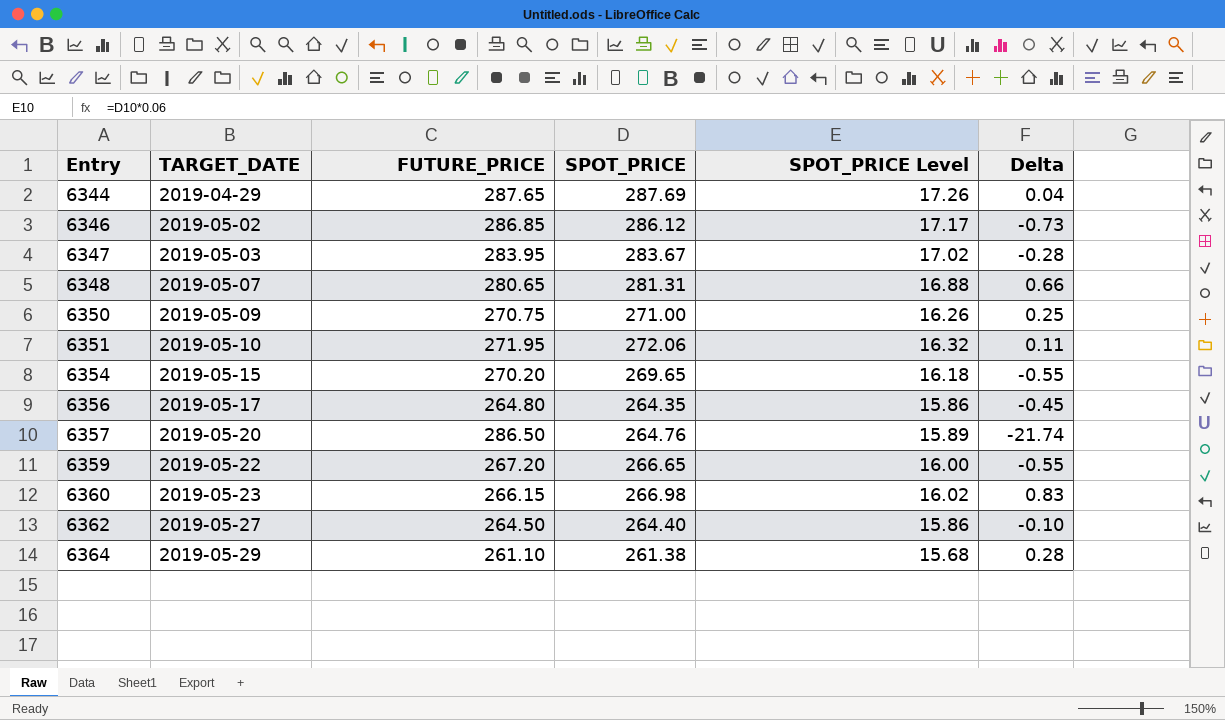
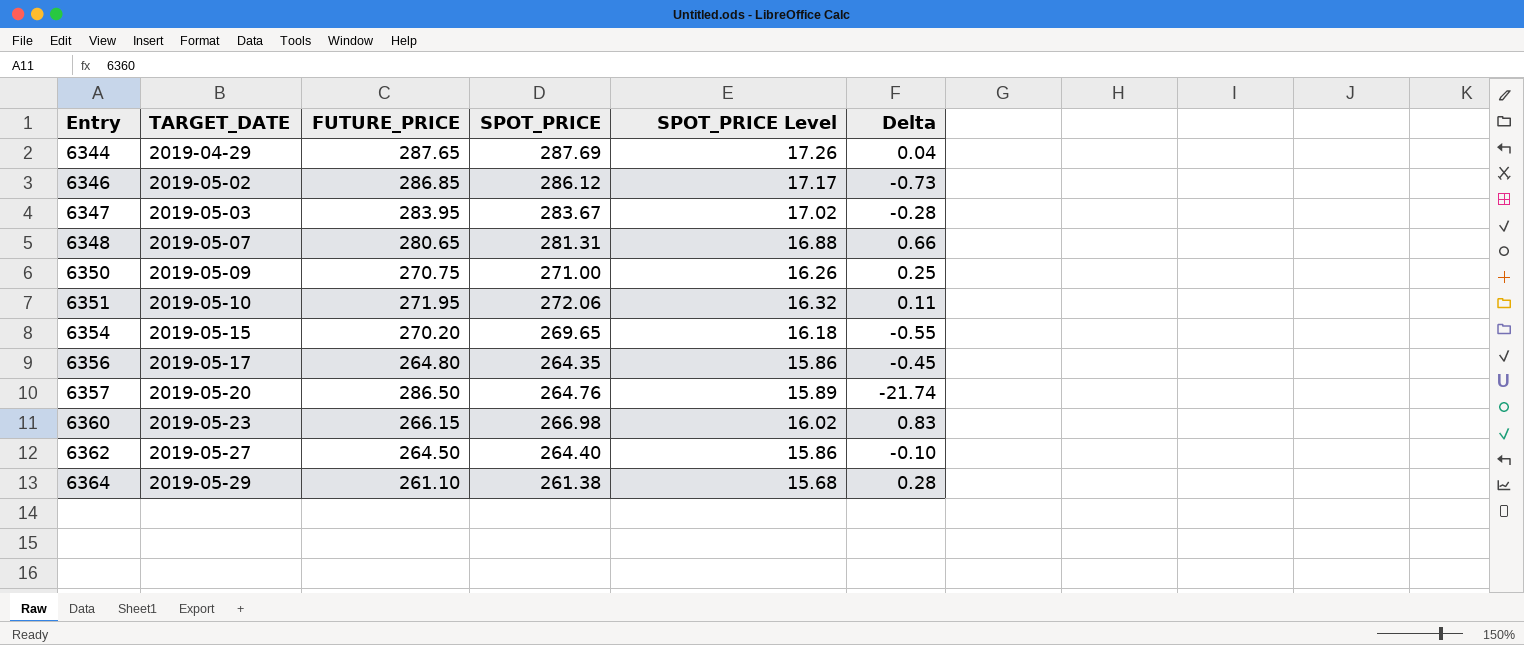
row 6359: 2019-05-22 | 267.20 | 266.65 | 16.00 | -0.55 -> none

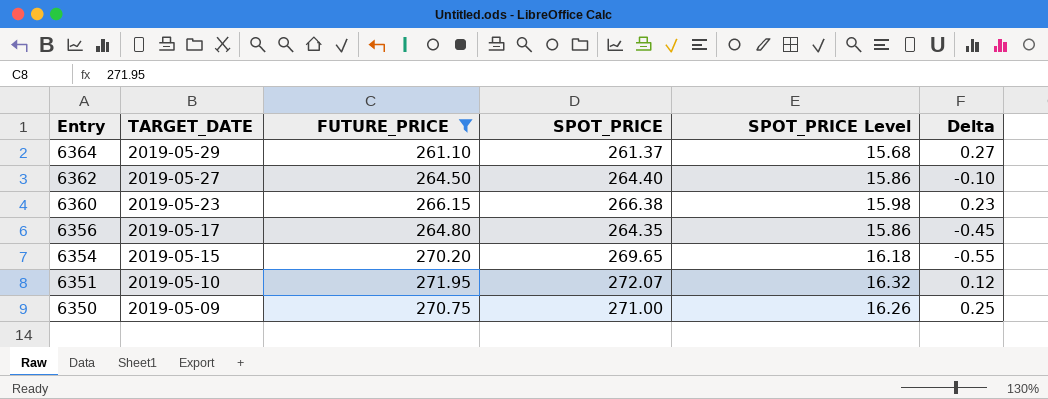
filter: none -> FUTURE_PRICE <= 271.95
row order: Entry ascending -> Entry descending
6364 | SPOT_PRICE: 261.38 -> 261.37
6364 | Delta: 0.28 -> 0.27
6360 | SPOT_PRICE: 266.98 -> 266.38
6360 | SPOT_PRICE Level: 16.02 -> 15.98
6360 | Delta: 0.83 -> 0.23
6351 | SPOT_PRICE: 272.06 -> 272.07
6351 | Delta: 0.11 -> 0.12

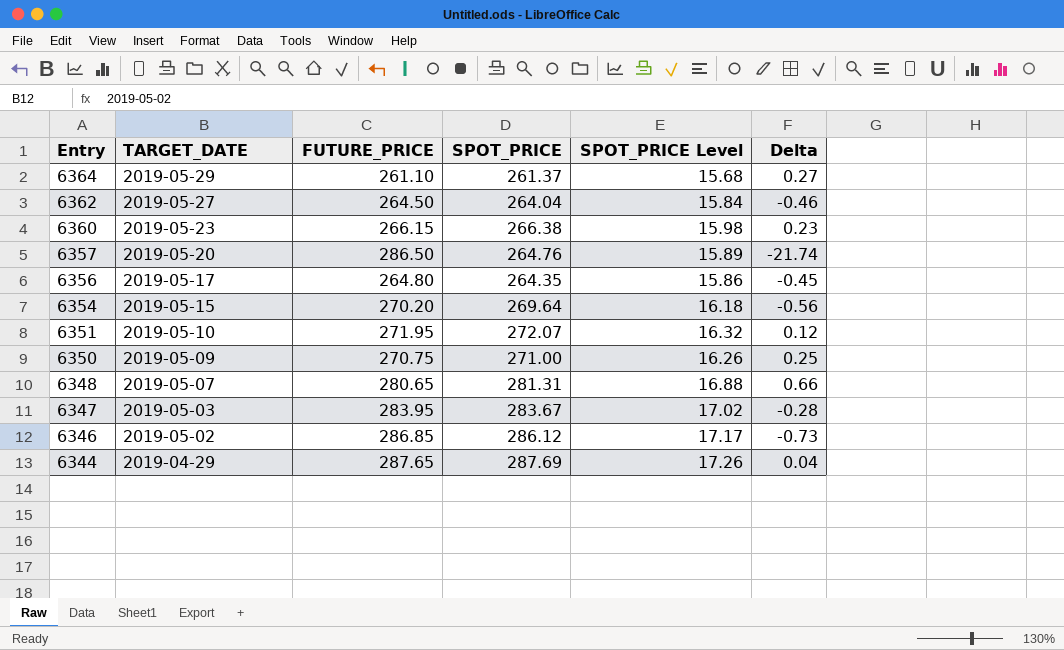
filter: FUTURE_PRICE <= 271.95 -> none
6362 | SPOT_PRICE: 264.40 -> 264.04
6362 | SPOT_PRICE Level: 15.86 -> 15.84
6362 | Delta: -0.10 -> -0.46
6354 | SPOT_PRICE: 269.65 -> 269.64
6354 | Delta: -0.55 -> -0.56

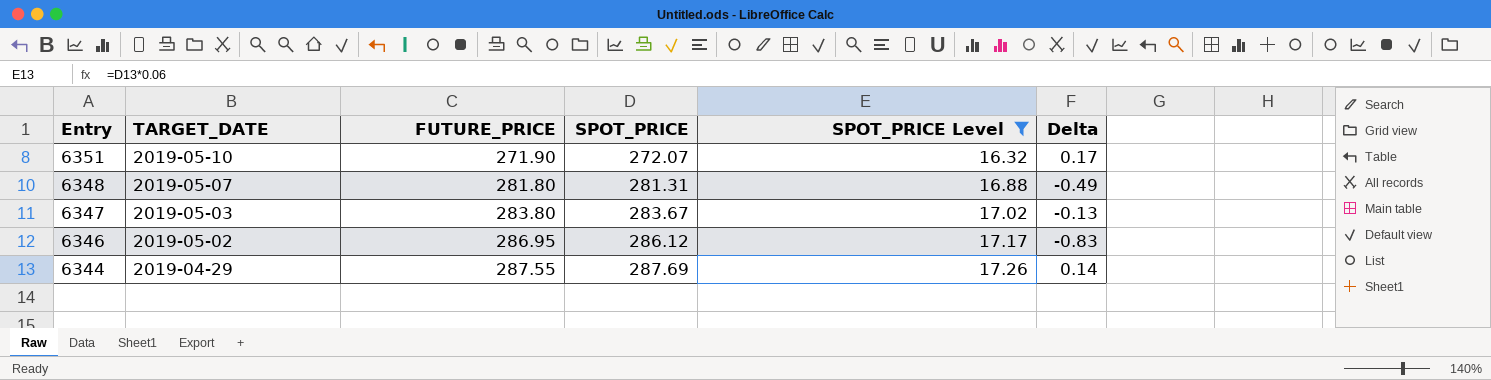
filter: none -> SPOT_PRICE Level >= 16.32
6351 | FUTURE_PRICE: 271.95 -> 271.90
6351 | Delta: 0.12 -> 0.17
6348 | FUTURE_PRICE: 280.65 -> 281.80
6348 | Delta: 0.66 -> -0.49
6347 | FUTURE_PRICE: 283.95 -> 283.80
6347 | Delta: -0.28 -> -0.13
6346 | FUTURE_PRICE: 286.85 -> 286.95
6346 | Delta: -0.73 -> -0.83
6344 | FUTURE_PRICE: 287.65 -> 287.55
6344 | Delta: 0.04 -> 0.14

